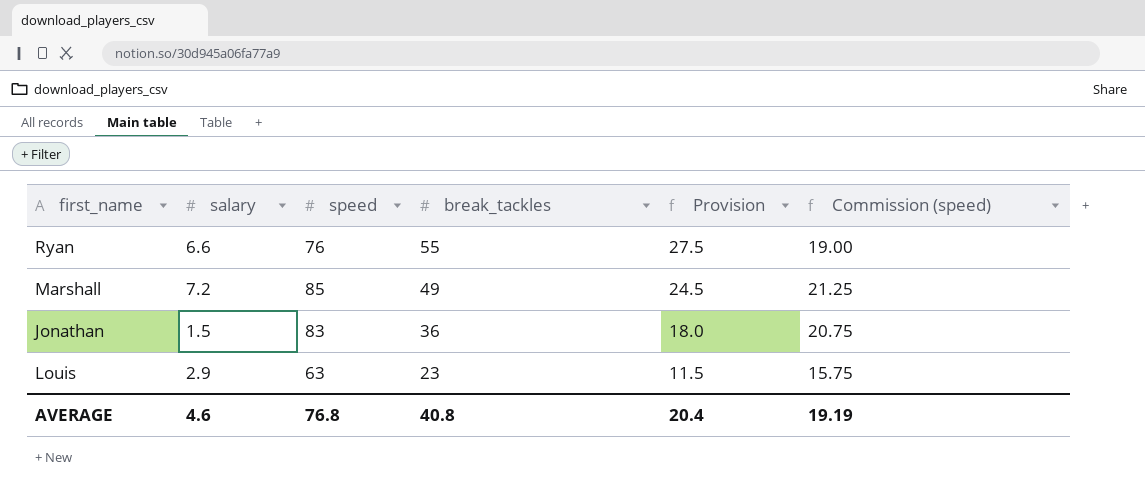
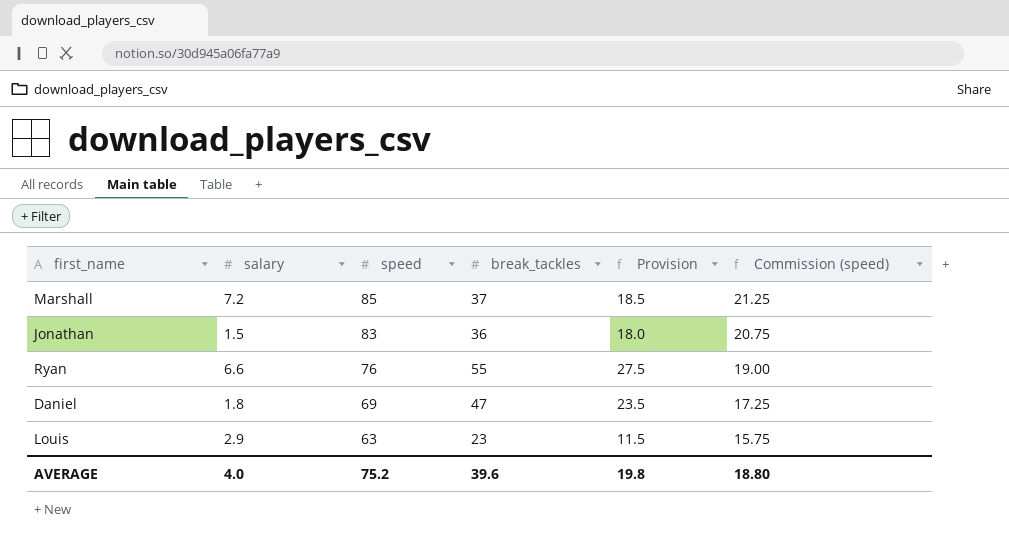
row order: break_tackles descending -> speed descending
Marshall | break_tackles: 49 -> 37
Marshall | Provision: 24.5 -> 18.5
row Daniel: none -> 1.8 | 69 | 47 | 23.5 | 17.25
AVERAGE | salary: 4.6 -> 4.0
AVERAGE | speed: 76.8 -> 75.2
AVERAGE | break_tackles: 40.8 -> 39.6
AVERAGE | Provision: 20.4 -> 19.8
AVERAGE | Commission (speed): 19.19 -> 18.80

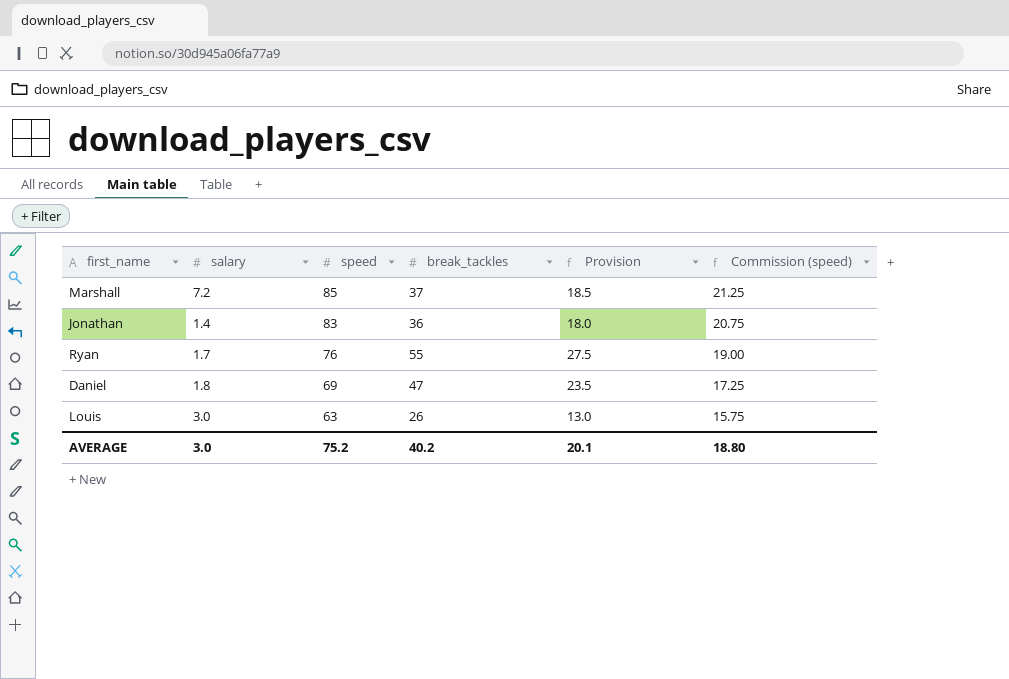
Jonathan | salary: 1.5 -> 1.4
Ryan | salary: 6.6 -> 1.7
Louis | salary: 2.9 -> 3.0
Louis | break_tackles: 23 -> 26
Louis | Provision: 11.5 -> 13.0
AVERAGE | salary: 4.0 -> 3.0
AVERAGE | break_tackles: 39.6 -> 40.2
AVERAGE | Provision: 19.8 -> 20.1

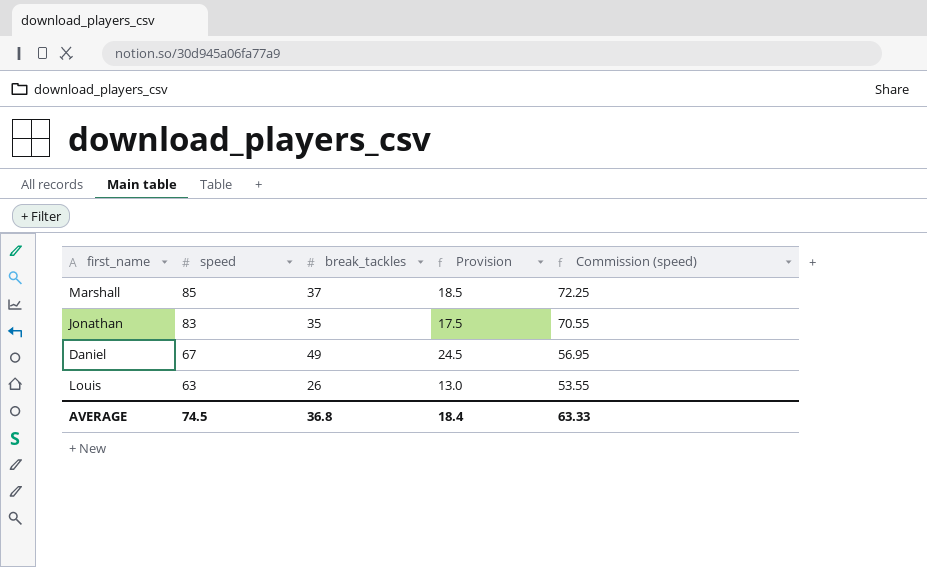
column salary | position: 2 -> none
column Commission (speed) | formula: [speed] * 0.25 -> [speed] * 0.85
row Ryan: 1.7 | 76 | 55 | 27.5 | 19.00 -> none
Jonathan | break_tackles: 36 -> 35
Jonathan | Provision: 18.0 -> 17.5
Daniel | speed: 69 -> 67
Daniel | break_tackles: 47 -> 49
Daniel | Provision: 23.5 -> 24.5
AVERAGE | speed: 75.2 -> 74.5
AVERAGE | break_tackles: 40.2 -> 36.8
AVERAGE | Provision: 20.1 -> 18.4
AVERAGE | Commission (speed): 18.80 -> 63.33

